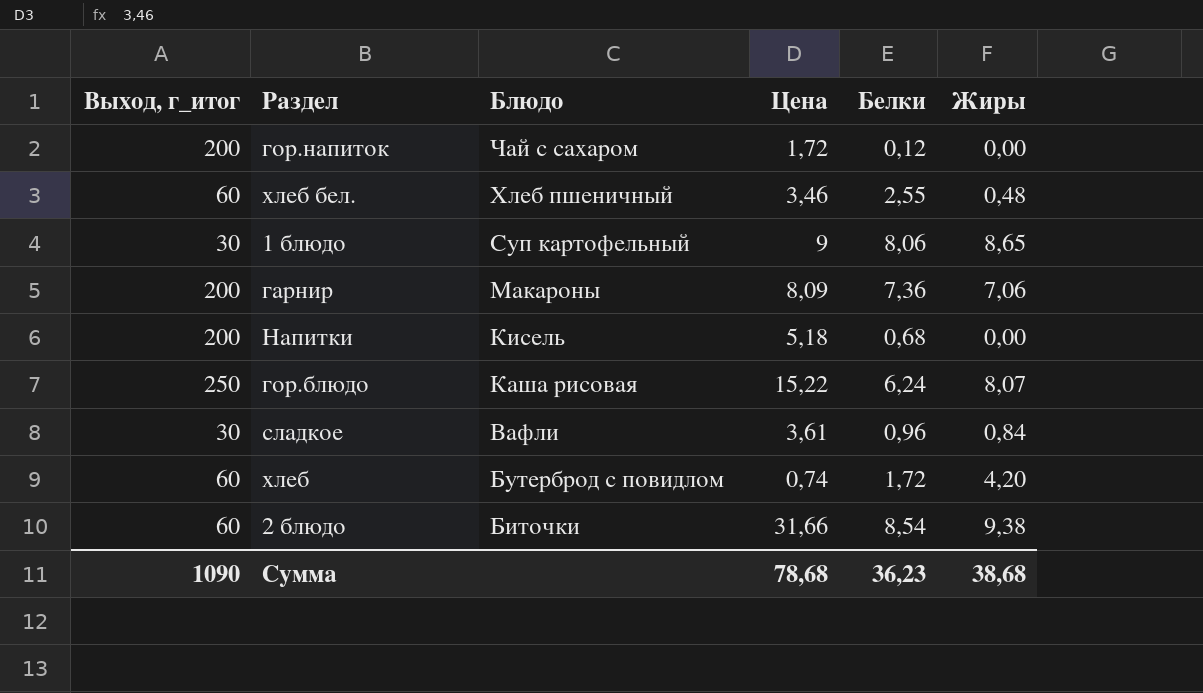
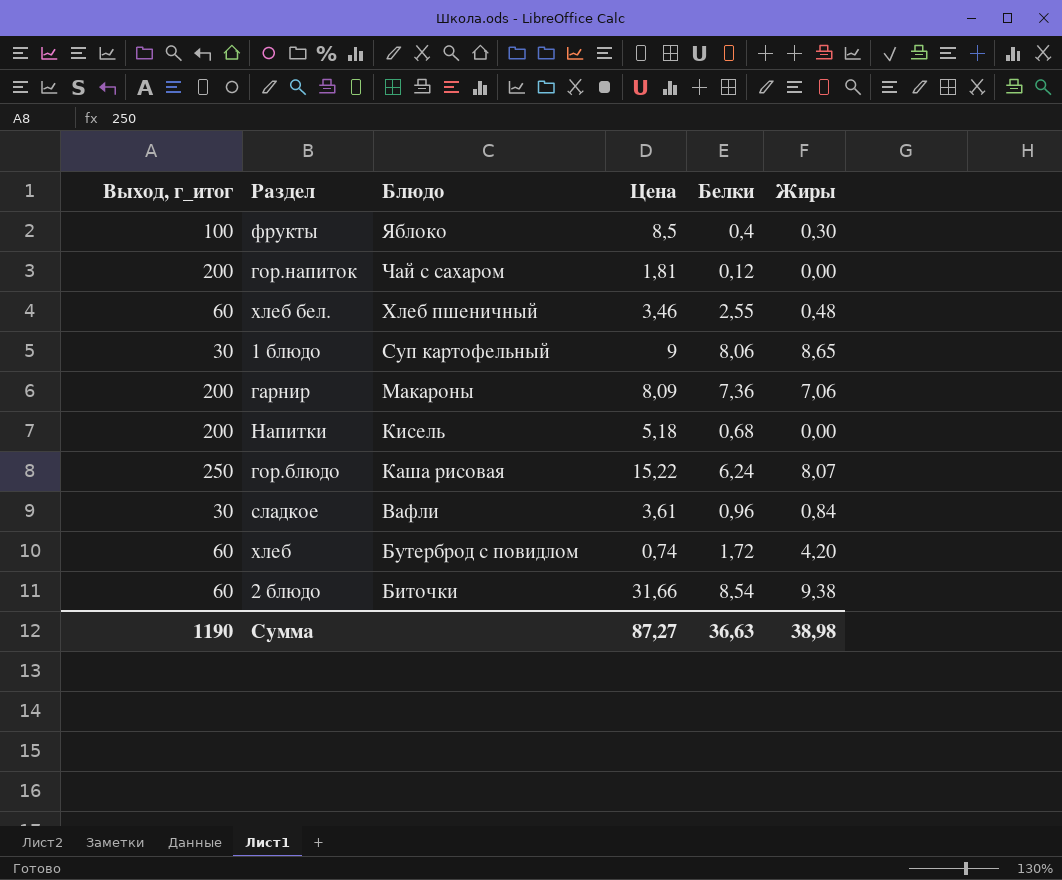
row фрукты: none -> 100 | Яблоко | 8,5 | 0,4 | 0,30
гор.напиток | Цена: 1,72 -> 1,81
Сумма | Выход, г_итог: 1090 -> 1190
Сумма | Цена: 78,68 -> 87,27
Сумма | Белки: 36,23 -> 36,63
Сумма | Жиры: 38,68 -> 38,98

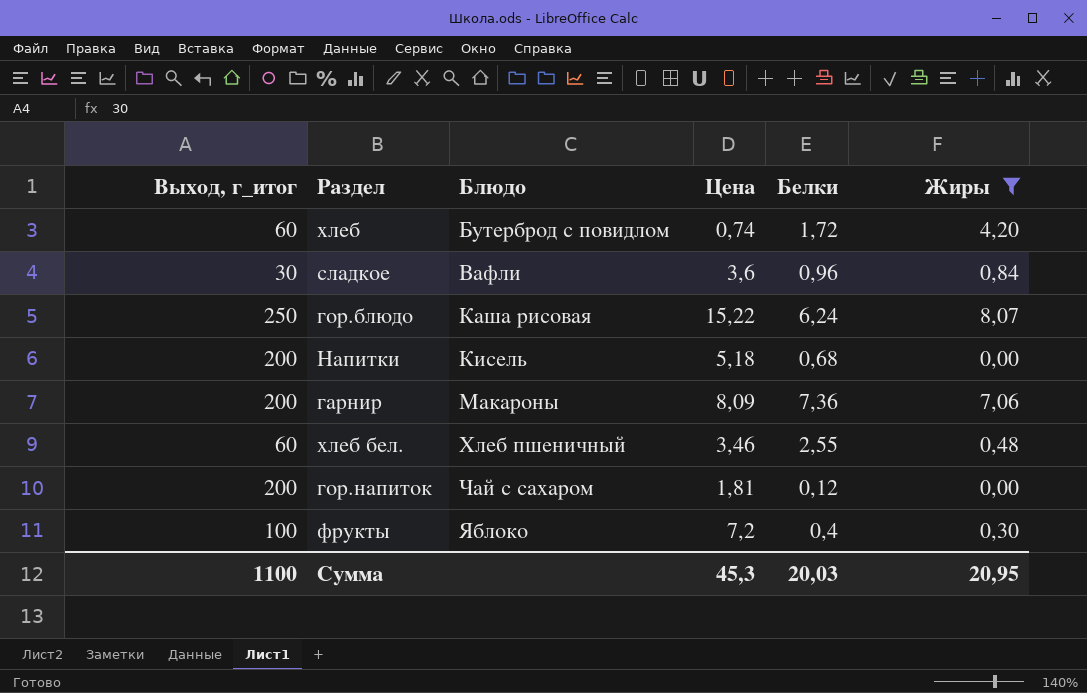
filter: none -> Жиры <= 8,07
row order: Блюдо descending -> Блюдо ascending
сладкое | Цена: 3,61 -> 3,6
фрукты | Цена: 8,5 -> 7,2
Сумма | Выход, г_итог: 1190 -> 1100
Сумма | Цена: 87,27 -> 45,3
Сумма | Белки: 36,63 -> 20,03
Сумма | Жиры: 38,98 -> 20,95

